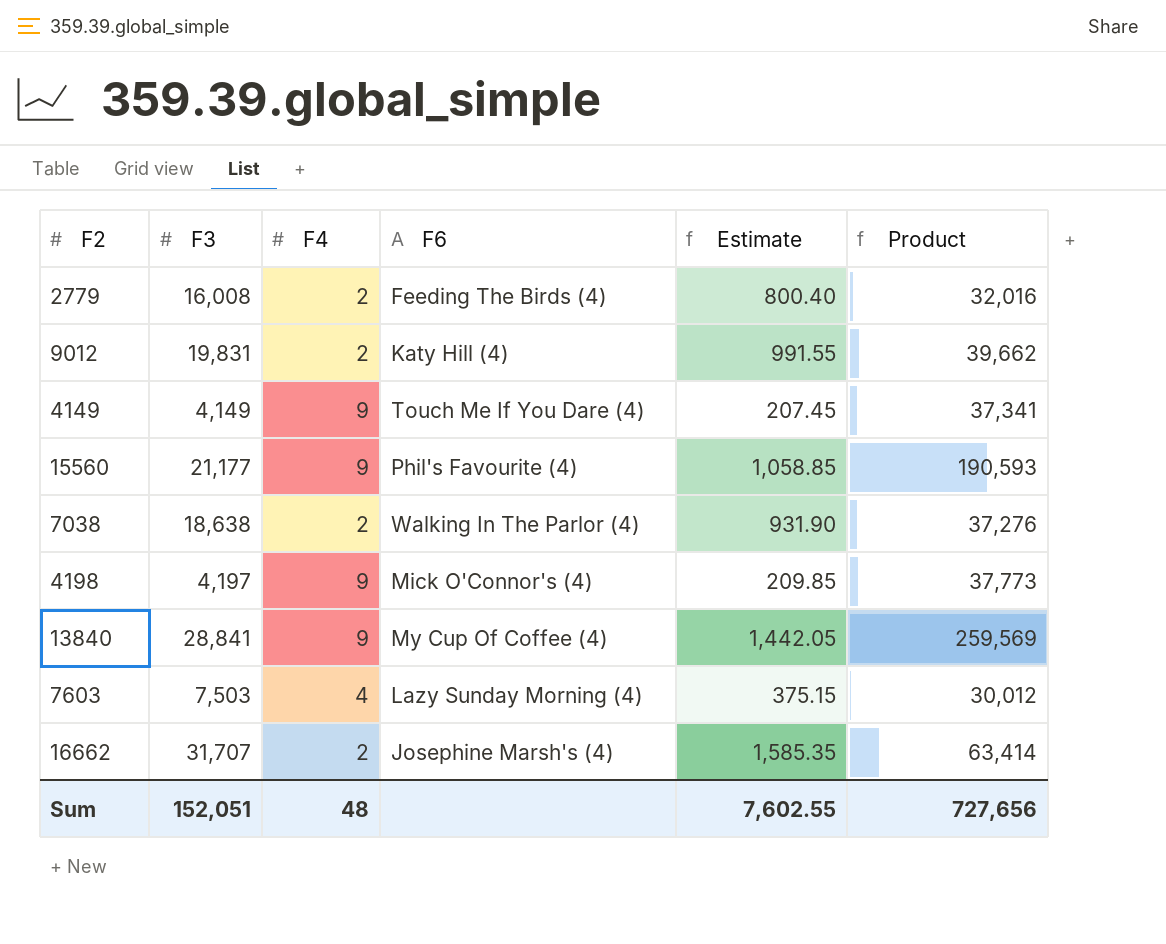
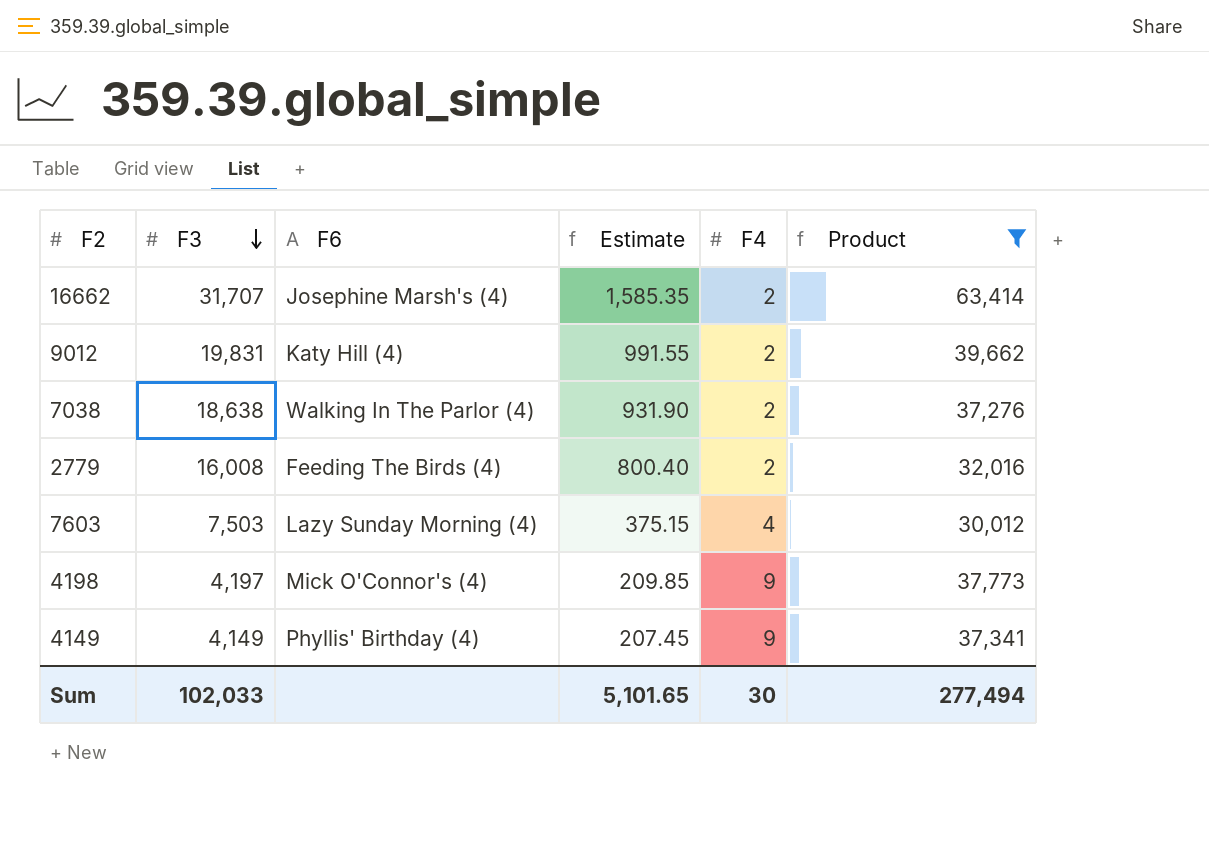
filter: none -> Product <= 63,414
row order: none -> F3 descending
column F4 | position: 3 -> 5
4149 | F6: Touch Me If You Dare (4) -> Phyllis' Birthday (4)
Sum | F3: 152,051 -> 102,033
Sum | Estimate: 7,602.55 -> 5,101.65
Sum | F4: 48 -> 30
Sum | Product: 727,656 -> 277,494

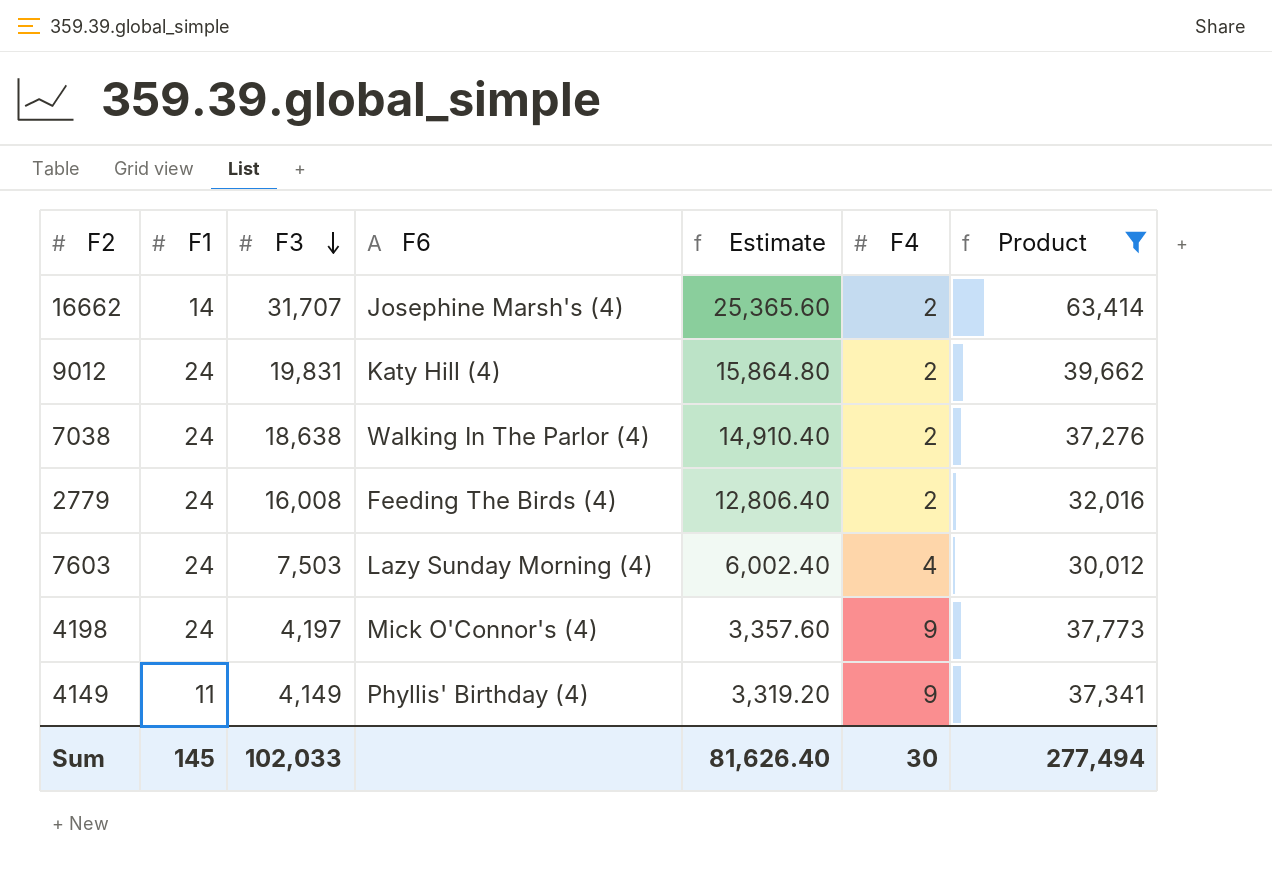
column F1 | position: none -> 2
column Estimate | formula: [F3] * 0.05 -> [F3] * 0.8
Sum | Estimate: 5,101.65 -> 81,626.40

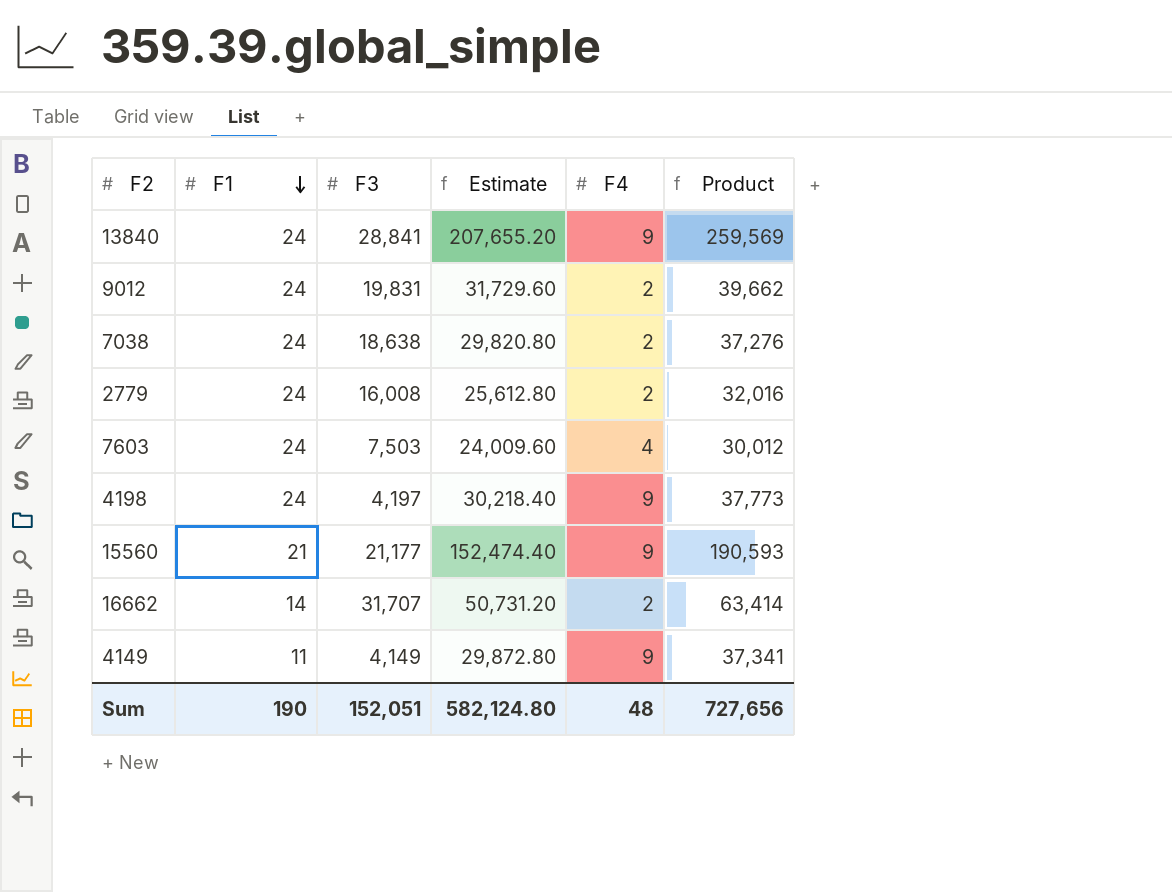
filter: Product <= 63,414 -> none
row order: F3 descending -> F1 descending
column F6 | position: 4 -> none
column Estimate | formula: [F3] * 0.8 -> [Product] * 0.8
Sum | F1: 145 -> 190
Sum | F3: 102,033 -> 152,051
Sum | Estimate: 81,626.40 -> 582,124.80
Sum | F4: 30 -> 48
Sum | Product: 277,494 -> 727,656

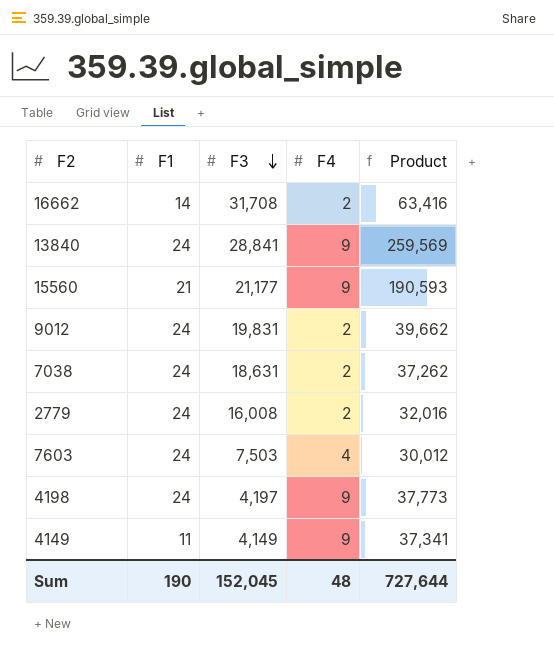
row order: F1 descending -> F3 descending
column Estimate | formula: [Product] * 0.8 -> none
16662 | F3: 31,707 -> 31,708
16662 | Product: 63,414 -> 63,416
7038 | F3: 18,638 -> 18,631
7038 | Product: 37,276 -> 37,262
Sum | F3: 152,051 -> 152,045
Sum | Product: 727,656 -> 727,644

